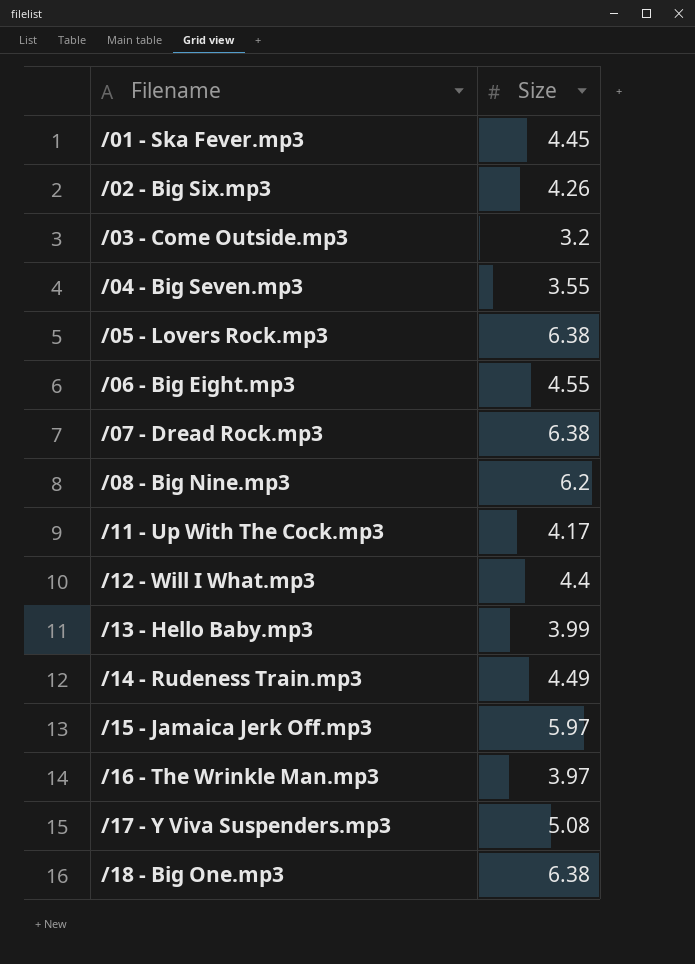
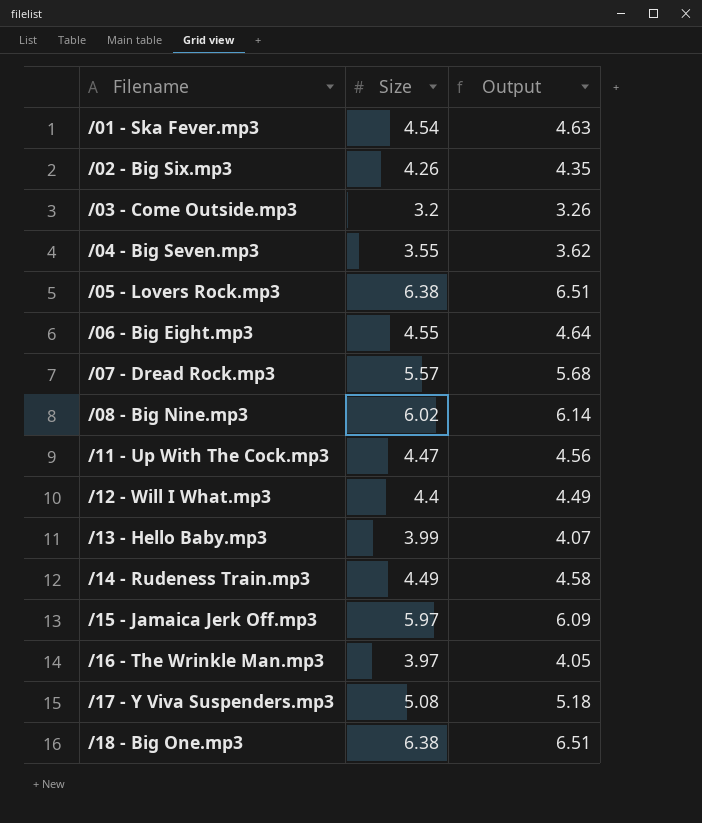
column Output | formula: none -> [Size] * 1.02
/01 - Ska Fever.mp3 | Size: 4.45 -> 4.54
/07 - Dread Rock.mp3 | Size: 6.38 -> 5.57
/08 - Big Nine.mp3 | Size: 6.2 -> 6.02
/11 - Up With The Cock.mp3 | Size: 4.17 -> 4.47

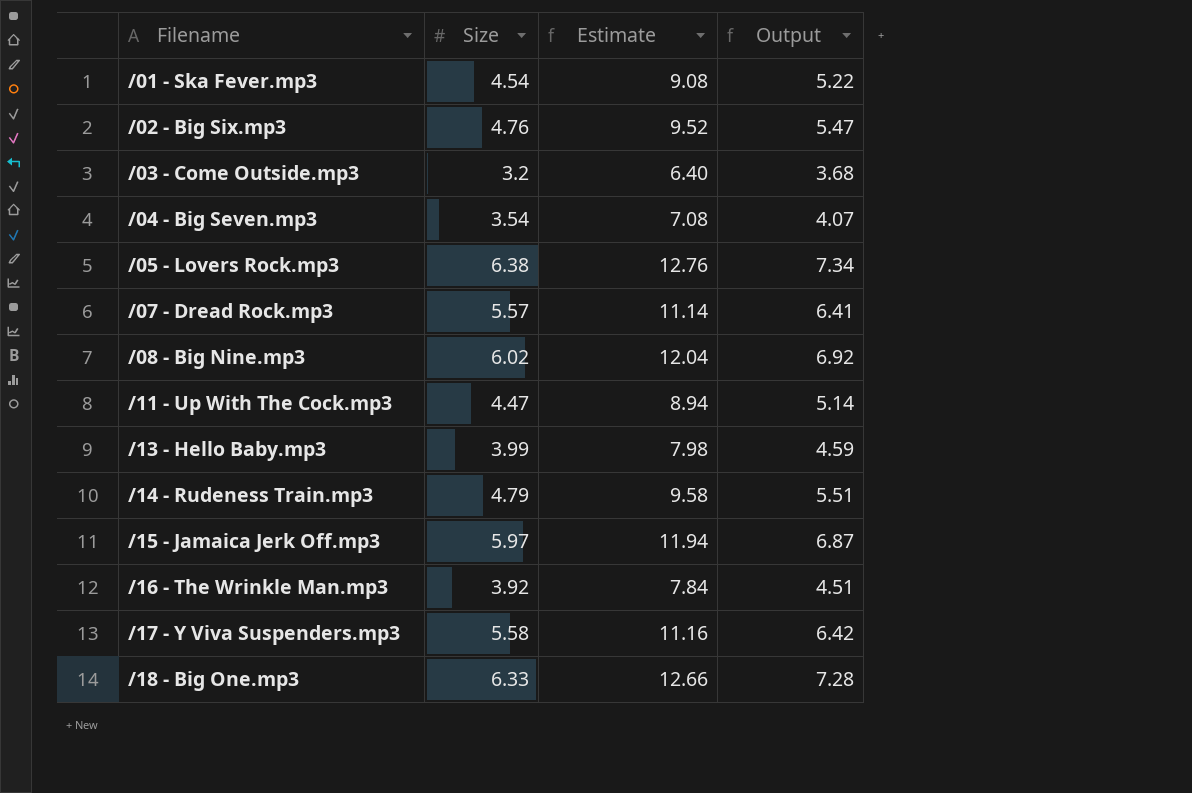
column Estimate | formula: none -> [Size] * 2
column Output | formula: [Size] * 1.02 -> [Size] * 1.15
row /06 - Big Eight.mp3: 4.55 | 4.64 -> none
row /12 - Will I What.mp3: 4.4 | 4.49 -> none
/02 - Big Six.mp3 | Size: 4.26 -> 4.76
/04 - Big Seven.mp3 | Size: 3.55 -> 3.54
/14 - Rudeness Train.mp3 | Size: 4.49 -> 4.79
/16 - The Wrinkle Man.mp3 | Size: 3.97 -> 3.92
/17 - Y Viva Suspenders.mp3 | Size: 5.08 -> 5.58
/18 - Big One.mp3 | Size: 6.38 -> 6.33

